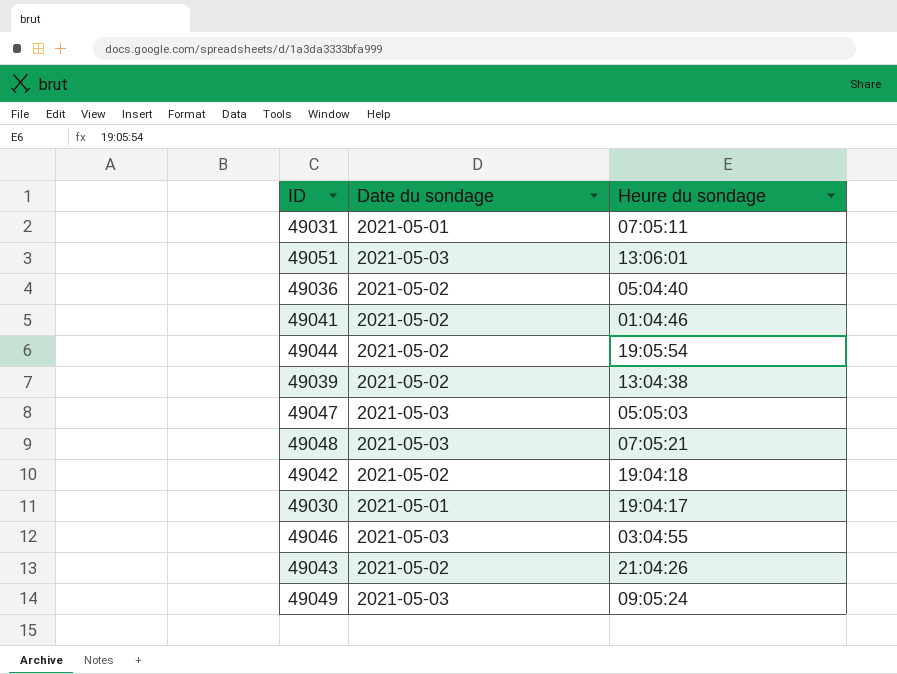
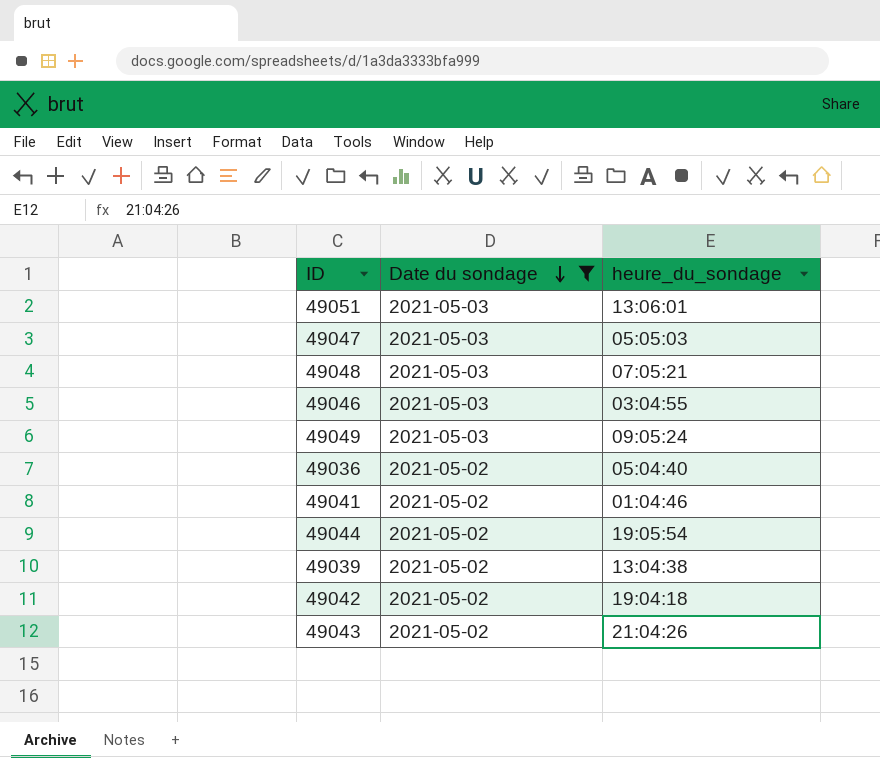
filter: none -> Date du sondage != 2021-05-01
row order: none -> Date du sondage descending
column name: Heure du sondage -> heure_du_sondage

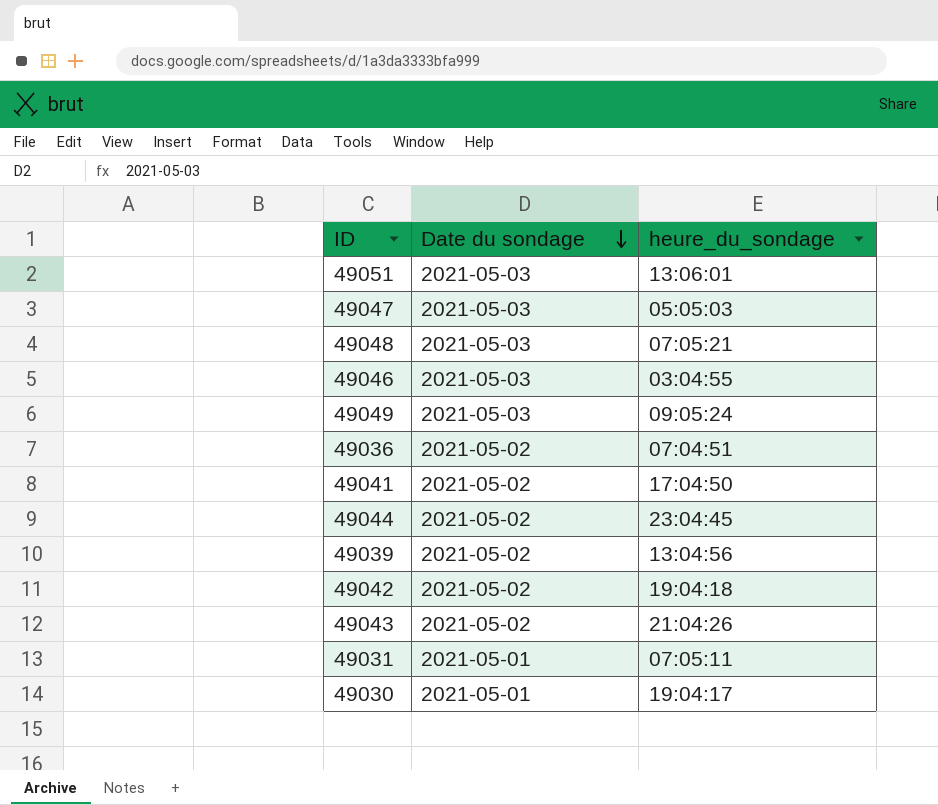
filter: Date du sondage != 2021-05-01 -> none
49036 | heure_du_sondage: 05:04:40 -> 07:04:51
49041 | heure_du_sondage: 01:04:46 -> 17:04:50
49044 | heure_du_sondage: 19:05:54 -> 23:04:45
49039 | heure_du_sondage: 13:04:38 -> 13:04:56

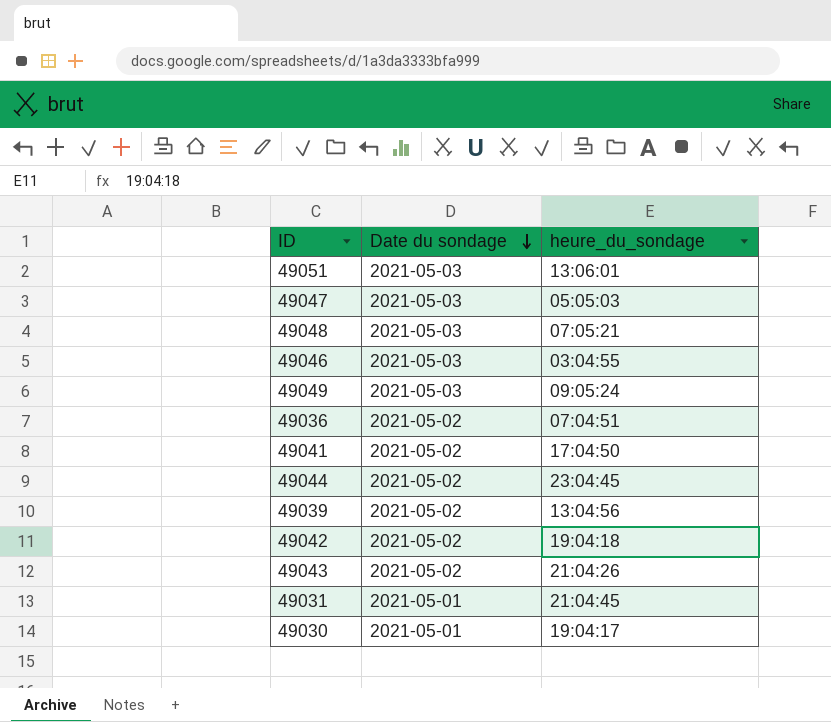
49031 | heure_du_sondage: 07:05:11 -> 21:04:45

